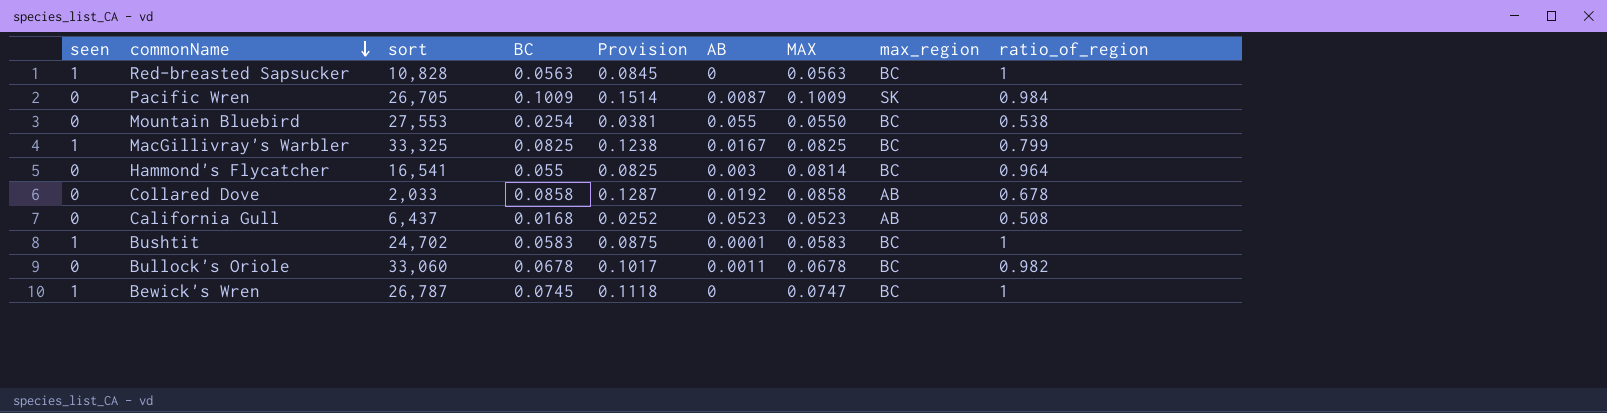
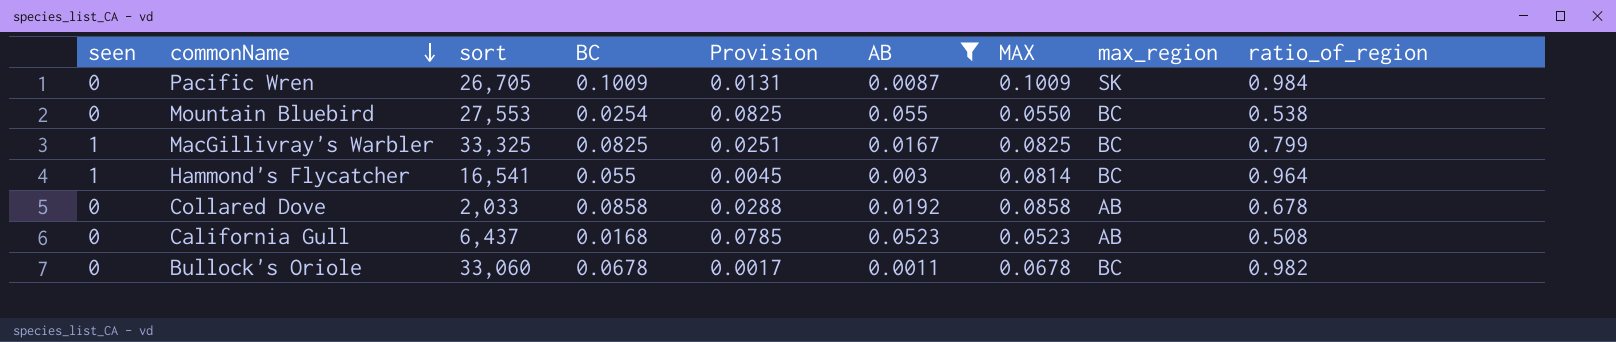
filter: none -> AB >= 0.0011
column Provision | formula: [BC] * 1.5 -> [AB] * 1.5
Hammond's Flycatcher | seen: 0 -> 1

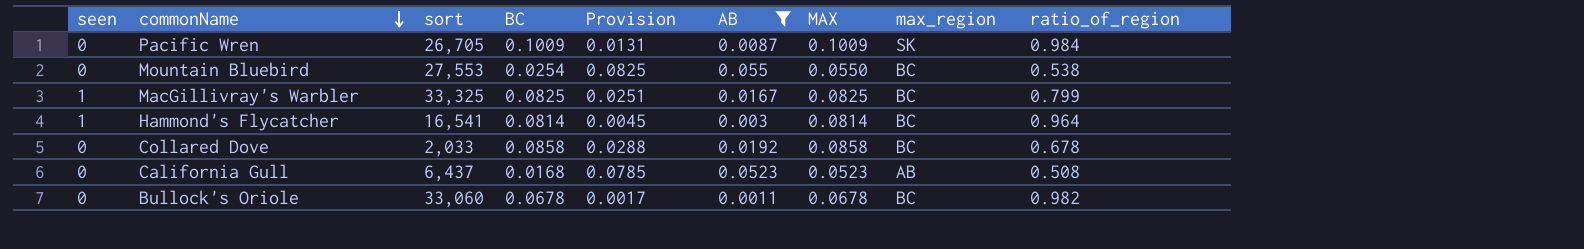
Hammond's Flycatcher | BC: 0.055 -> 0.0814
Collared Dove | max_region: AB -> BC

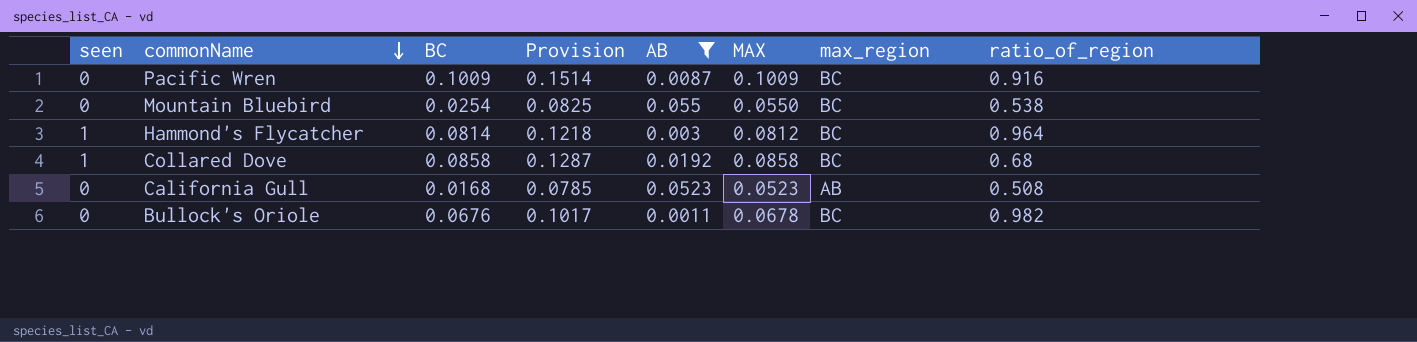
column sort | position: 3 -> none
column Provision | formula: [AB] * 1.5 -> [MAX] * 1.5
row MacGillivray's Warbler: 1 | 33,325 | 0.0825 | 0.0251 | 0.0167 | 0.0825 | BC | 0.799 -> none
Pacific Wren | max_region: SK -> BC
Pacific Wren | ratio_of_region: 0.984 -> 0.916
Hammond's Flycatcher | MAX: 0.0814 -> 0.0812
Collared Dove | seen: 0 -> 1
Collared Dove | ratio_of_region: 0.678 -> 0.68
Bullock's Oriole | BC: 0.0678 -> 0.0676

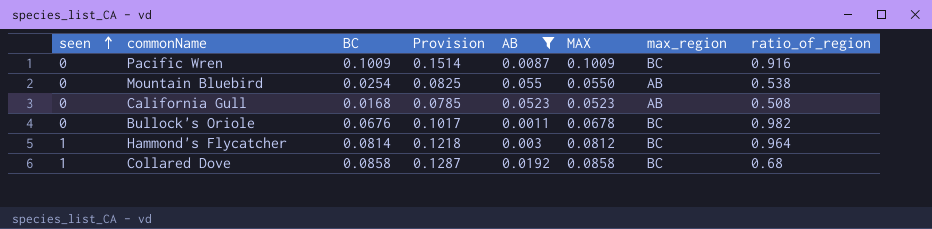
row order: commonName descending -> seen ascending
Mountain Bluebird | max_region: BC -> AB

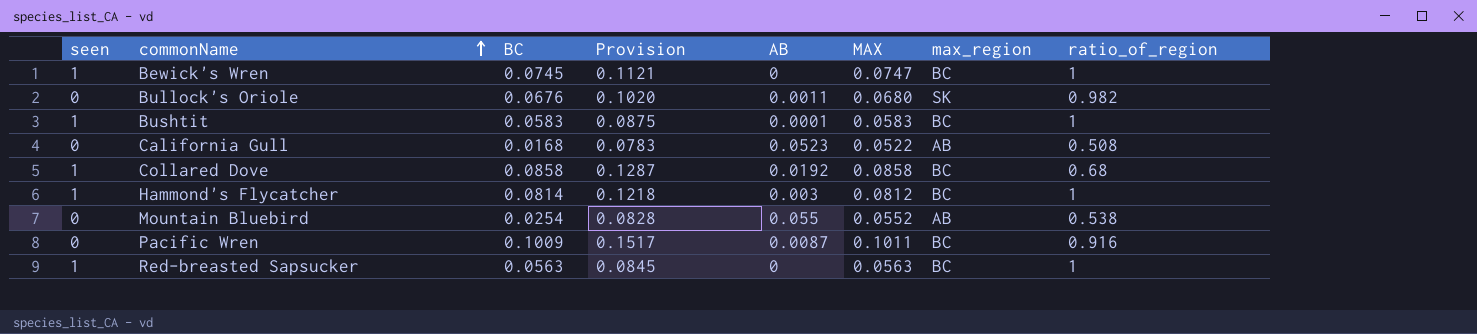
filter: AB >= 0.0011 -> none
row order: seen ascending -> commonName ascending
Bullock's Oriole | Provision: 0.1017 -> 0.1020
Bullock's Oriole | MAX: 0.0678 -> 0.0680
Bullock's Oriole | max_region: BC -> SK
California Gull | Provision: 0.0785 -> 0.0783
California Gull | MAX: 0.0523 -> 0.0522
Hammond's Flycatcher | ratio_of_region: 0.964 -> 1
Mountain Bluebird | Provision: 0.0825 -> 0.0828
Mountain Bluebird | MAX: 0.0550 -> 0.0552
Pacific Wren | Provision: 0.1514 -> 0.1517
Pacific Wren | MAX: 0.1009 -> 0.1011

